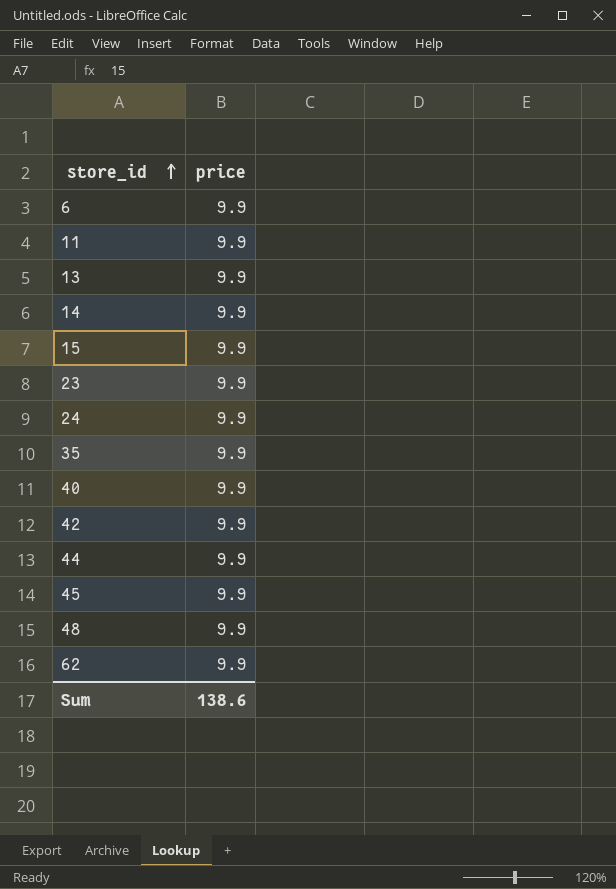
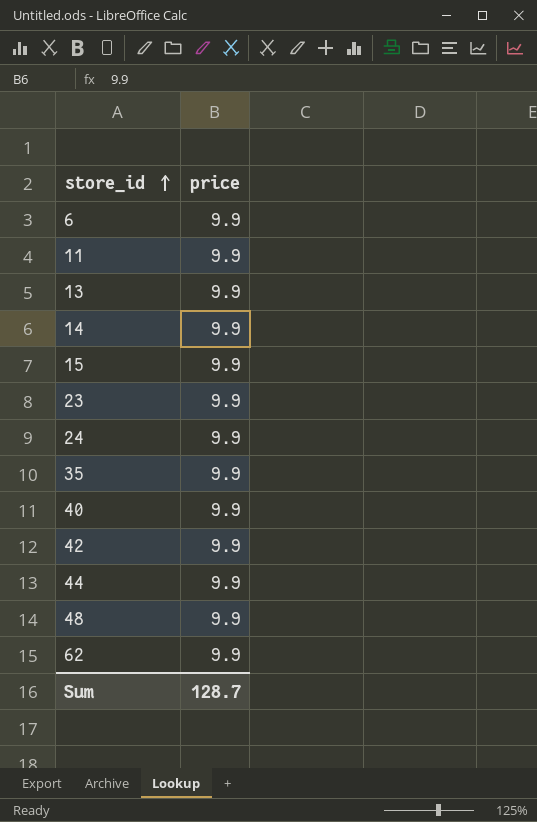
row 45: 9.9 -> none
Sum | price: 138.6 -> 128.7

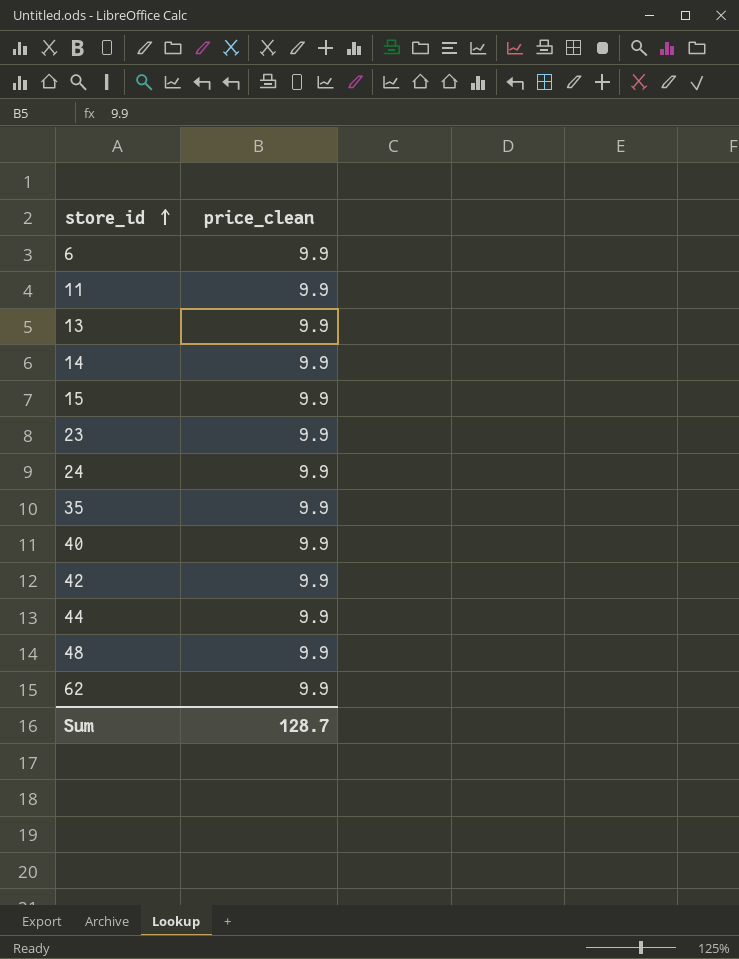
column name: price -> price_clean

